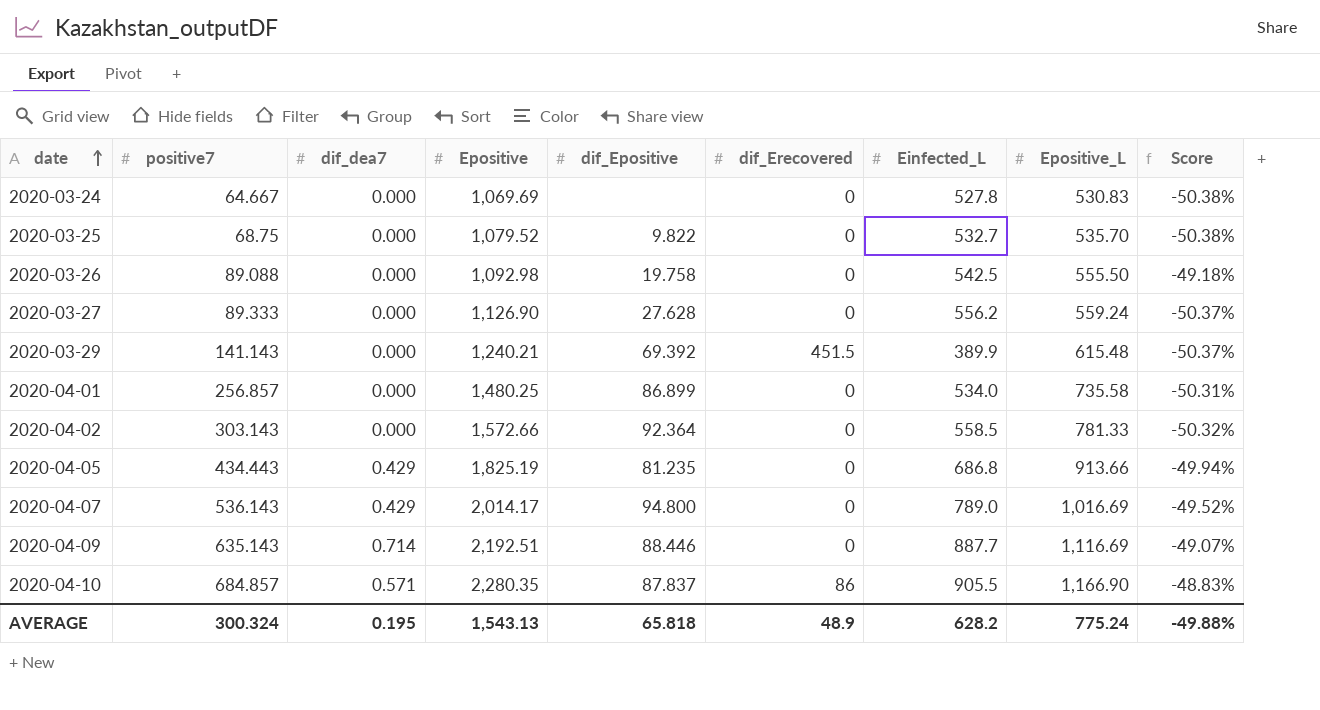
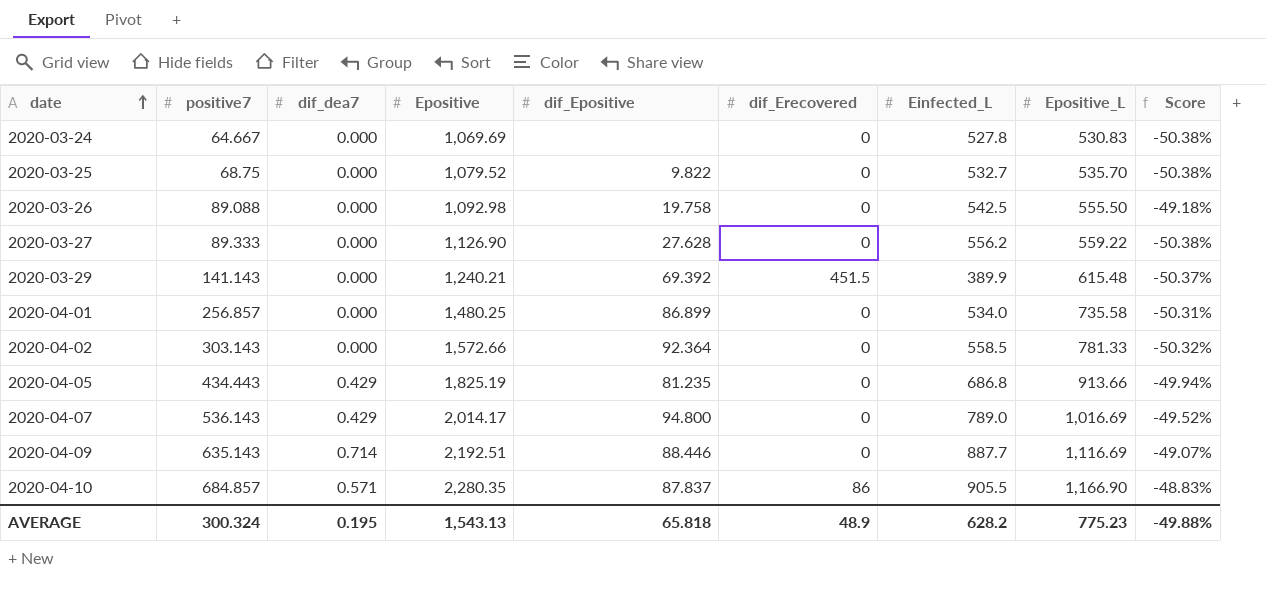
2020-03-27 | Epositive_L: 559.24 -> 559.22
2020-03-27 | Score: -50.37% -> -50.38%
AVERAGE | Epositive_L: 775.24 -> 775.23

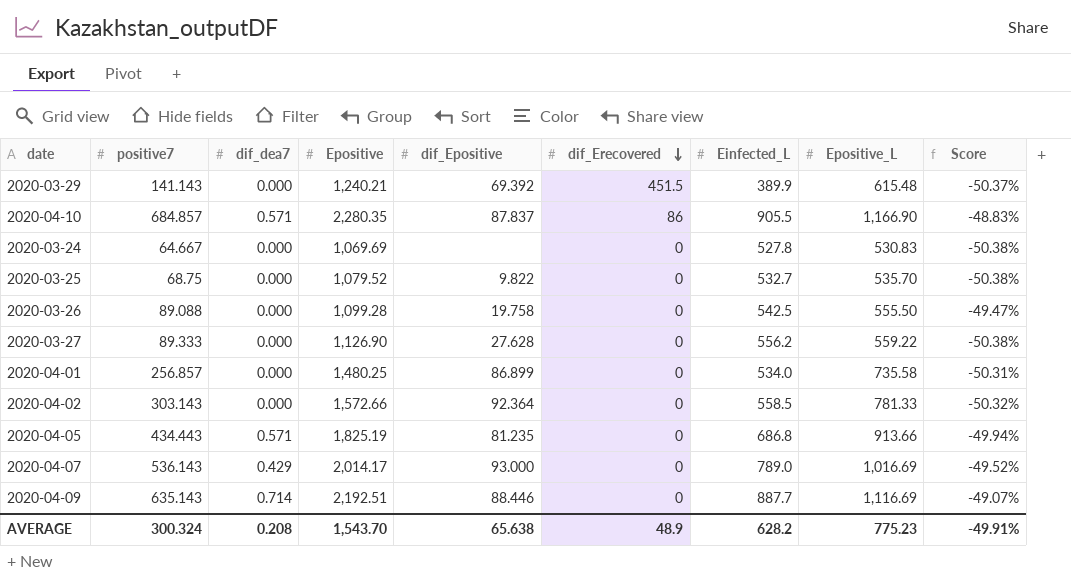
row order: date ascending -> dif_Erecovered descending
2020-03-26 | Epositive: 1,092.98 -> 1,099.28
2020-03-26 | Score: -49.18% -> -49.47%
2020-04-05 | dif_dea7: 0.429 -> 0.571
2020-04-07 | dif_Epositive: 94.800 -> 93.000
AVERAGE | dif_dea7: 0.195 -> 0.208
AVERAGE | Epositive: 1,543.13 -> 1,543.70
AVERAGE | dif_Epositive: 65.818 -> 65.638
AVERAGE | Score: -49.88% -> -49.91%

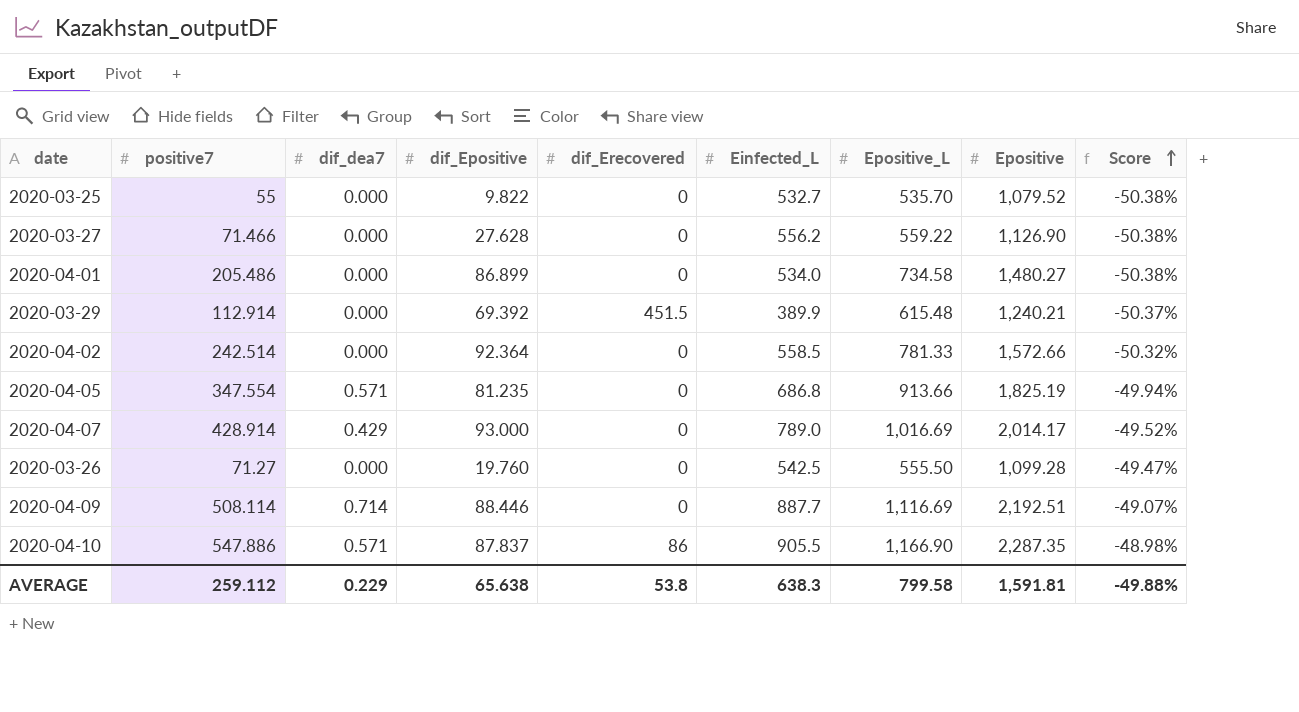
row order: dif_Erecovered descending -> Score ascending
column Epositive | position: 4 -> 8
row 2020-03-24: 64.667 | 0.000 | 1,069.69 | none | 0 | 527.8 | 530.83 | -50.38% -> none
2020-03-25 | positive7: 68.75 -> 55
2020-03-27 | positive7: 89.333 -> 71.466
2020-04-01 | positive7: 256.857 -> 205.486
2020-04-01 | Epositive_L: 735.58 -> 734.58
2020-04-01 | Epositive: 1,480.25 -> 1,480.27
2020-04-01 | Score: -50.31% -> -50.38%
2020-03-29 | positive7: 141.143 -> 112.914
2020-04-02 | positive7: 303.143 -> 242.514
2020-04-05 | positive7: 434.443 -> 347.554
2020-04-07 | positive7: 536.143 -> 428.914
2020-03-26 | positive7: 89.088 -> 71.27
2020-03-26 | dif_Epositive: 19.758 -> 19.760
2020-04-09 | positive7: 635.143 -> 508.114
2020-04-10 | positive7: 684.857 -> 547.886
2020-04-10 | Epositive: 2,280.35 -> 2,287.35
2020-04-10 | Score: -48.83% -> -48.98%
AVERAGE | positive7: 300.324 -> 259.112
AVERAGE | dif_dea7: 0.208 -> 0.229
AVERAGE | dif_Erecovered: 48.9 -> 53.8
AVERAGE | Einfected_L: 628.2 -> 638.3
AVERAGE | Epositive_L: 775.23 -> 799.58
AVERAGE | Epositive: 1,543.70 -> 1,591.81
AVERAGE | Score: -49.91% -> -49.88%

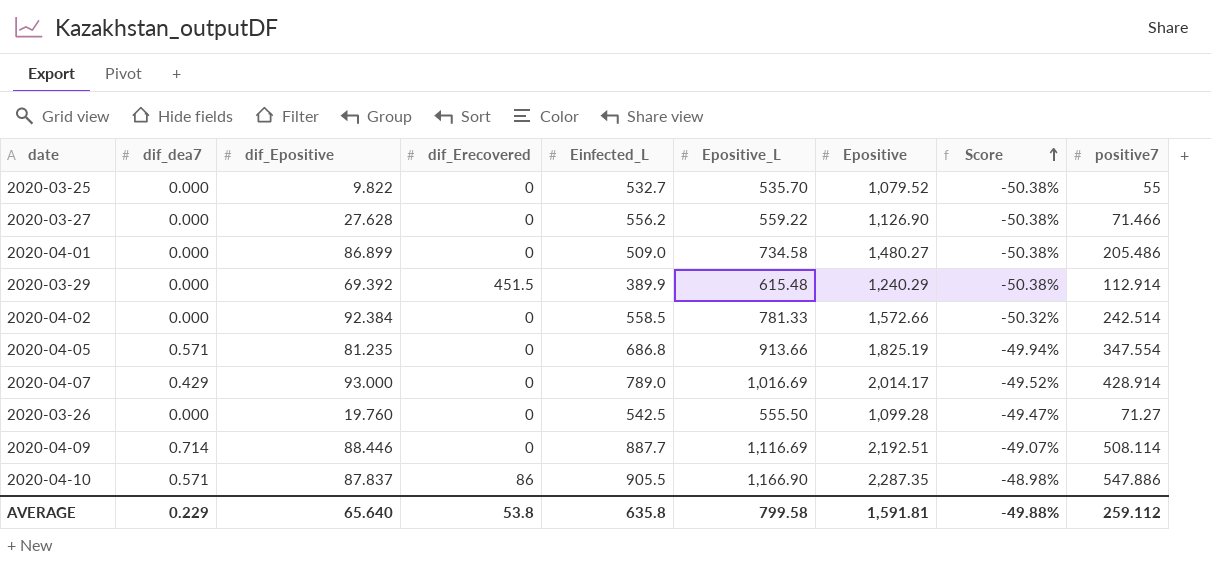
column positive7 | position: 2 -> 9
2020-04-01 | Einfected_L: 534.0 -> 509.0
2020-03-29 | Epositive: 1,240.21 -> 1,240.29
2020-03-29 | Score: -50.37% -> -50.38%
2020-04-02 | dif_Epositive: 92.364 -> 92.384
AVERAGE | dif_Epositive: 65.638 -> 65.640
AVERAGE | Einfected_L: 638.3 -> 635.8

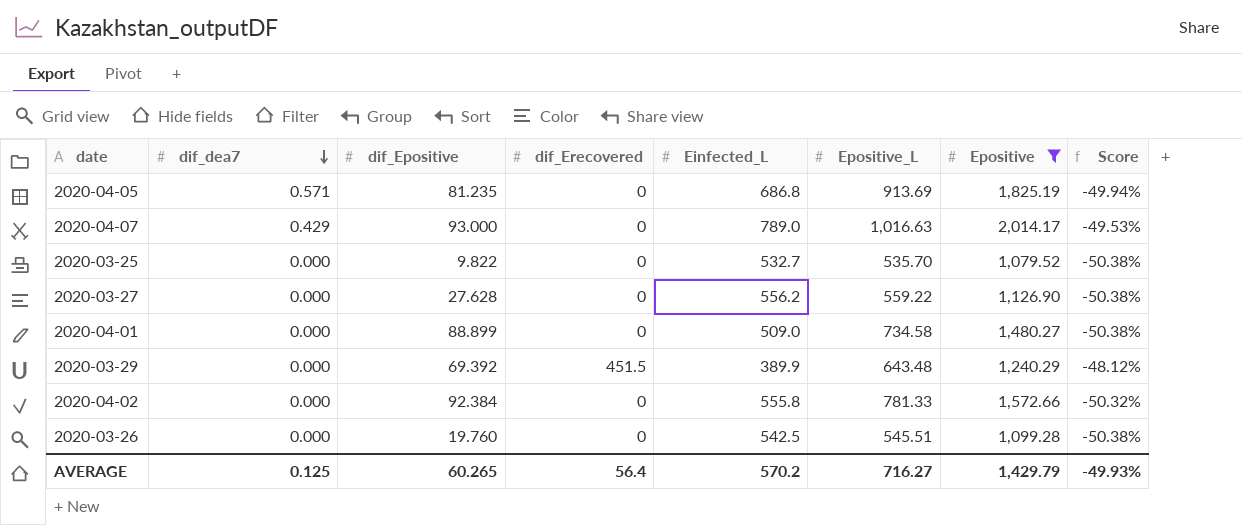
filter: none -> Epositive <= 2,014.17
row order: Score ascending -> dif_dea7 descending
column positive7 | position: 9 -> none
2020-04-05 | Epositive_L: 913.66 -> 913.69
2020-04-07 | Epositive_L: 1,016.69 -> 1,016.63
2020-04-07 | Score: -49.52% -> -49.53%
2020-04-01 | dif_Epositive: 86.899 -> 88.899
2020-03-29 | Epositive_L: 615.48 -> 643.48
2020-03-29 | Score: -50.38% -> -48.12%
2020-04-02 | Einfected_L: 558.5 -> 555.8
2020-03-26 | Epositive_L: 555.50 -> 545.51
2020-03-26 | Score: -49.47% -> -50.38%
AVERAGE | dif_dea7: 0.229 -> 0.125
AVERAGE | dif_Epositive: 65.640 -> 60.265
AVERAGE | dif_Erecovered: 53.8 -> 56.4
AVERAGE | Einfected_L: 635.8 -> 570.2
AVERAGE | Epositive_L: 799.58 -> 716.27
AVERAGE | Epositive: 1,591.81 -> 1,429.79
AVERAGE | Score: -49.88% -> -49.93%

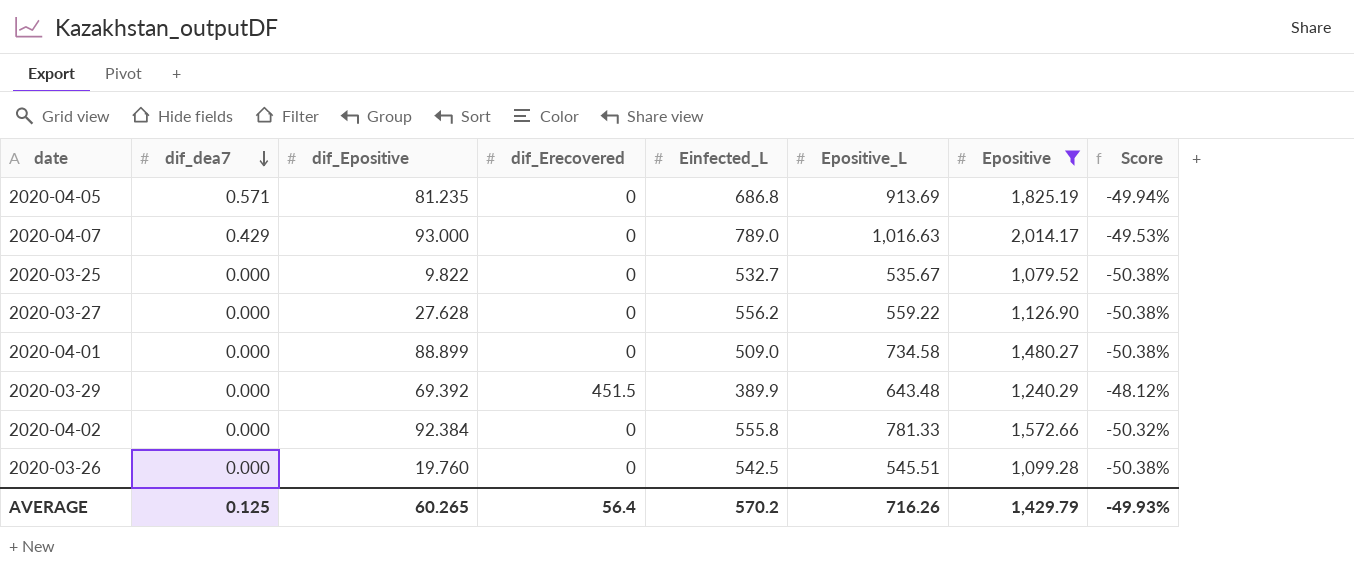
2020-03-25 | Epositive_L: 535.70 -> 535.67
AVERAGE | Epositive_L: 716.27 -> 716.26

